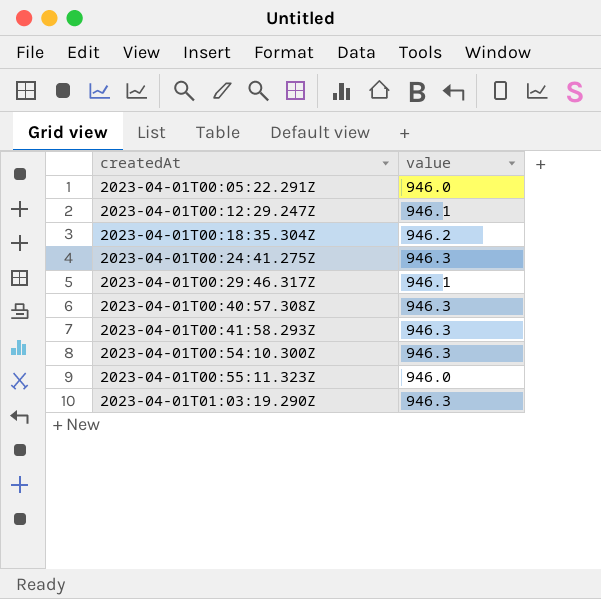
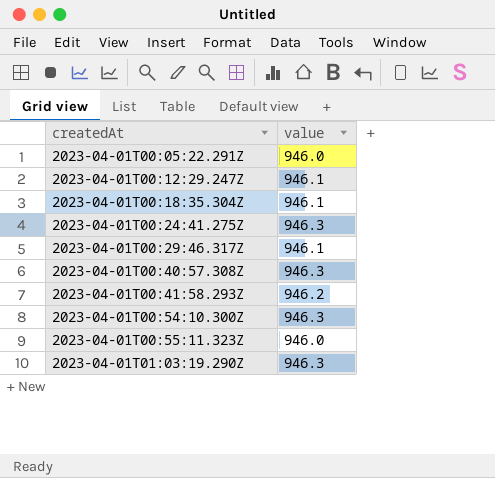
2023-04-01T00:18:35.304Z | value: 946.2 -> 946.1
2023-04-01T00:41:58.293Z | value: 946.3 -> 946.2

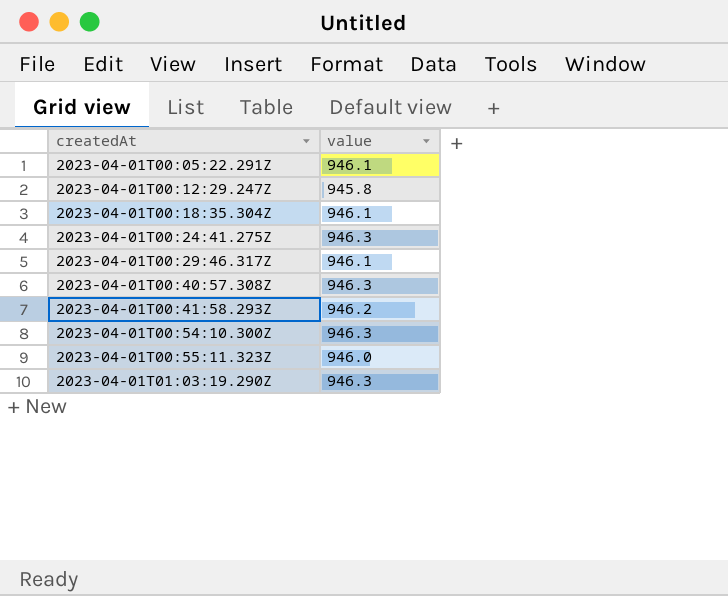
2023-04-01T00:05:22.291Z | value: 946.0 -> 946.1
2023-04-01T00:12:29.247Z | value: 946.1 -> 945.8

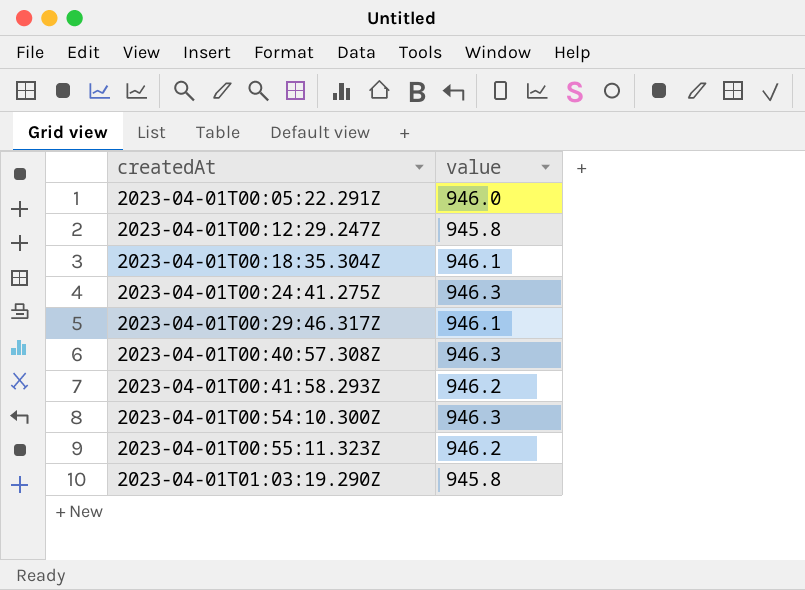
2023-04-01T00:05:22.291Z | value: 946.1 -> 946.0
2023-04-01T00:55:11.323Z | value: 946.0 -> 946.2
2023-04-01T01:03:19.290Z | value: 946.3 -> 945.8

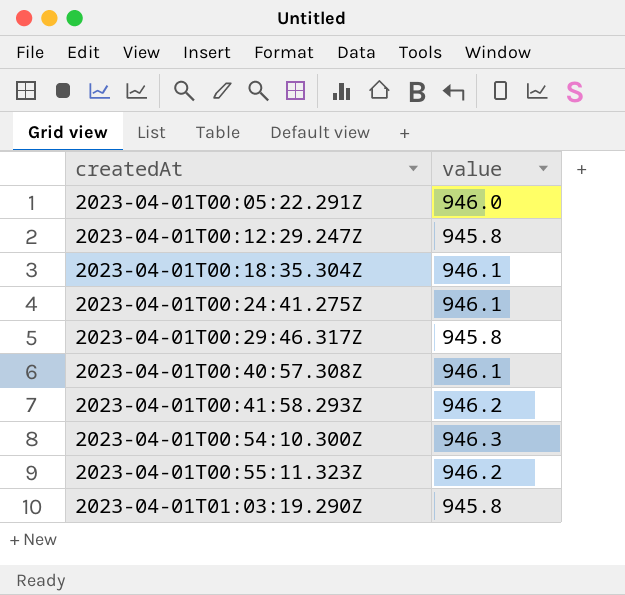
2023-04-01T00:24:41.275Z | value: 946.3 -> 946.1
2023-04-01T00:29:46.317Z | value: 946.1 -> 945.8
2023-04-01T00:40:57.308Z | value: 946.3 -> 946.1

